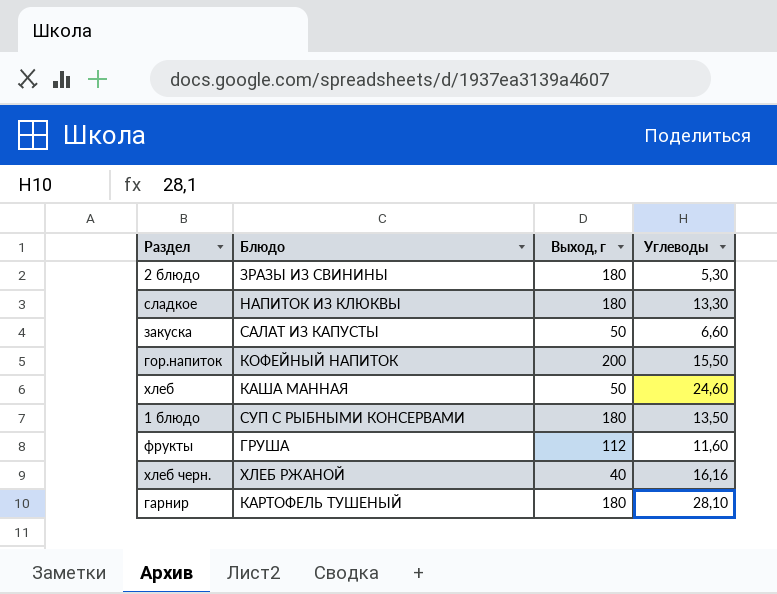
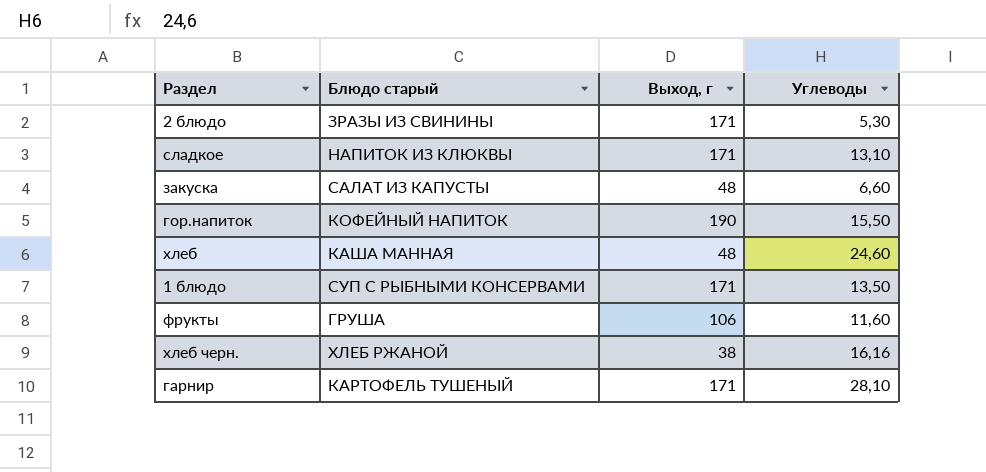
column name: Блюдо -> Блюдо старый
2 блюдо | Выход, г: 180 -> 171
сладкое | Выход, г: 180 -> 171
сладкое | Углеводы: 13,30 -> 13,10
закуска | Выход, г: 50 -> 48
гор.напиток | Выход, г: 200 -> 190
хлеб | Выход, г: 50 -> 48
1 блюдо | Выход, г: 180 -> 171
фрукты | Выход, г: 112 -> 106
хлеб черн. | Выход, г: 40 -> 38
гарнир | Выход, г: 180 -> 171

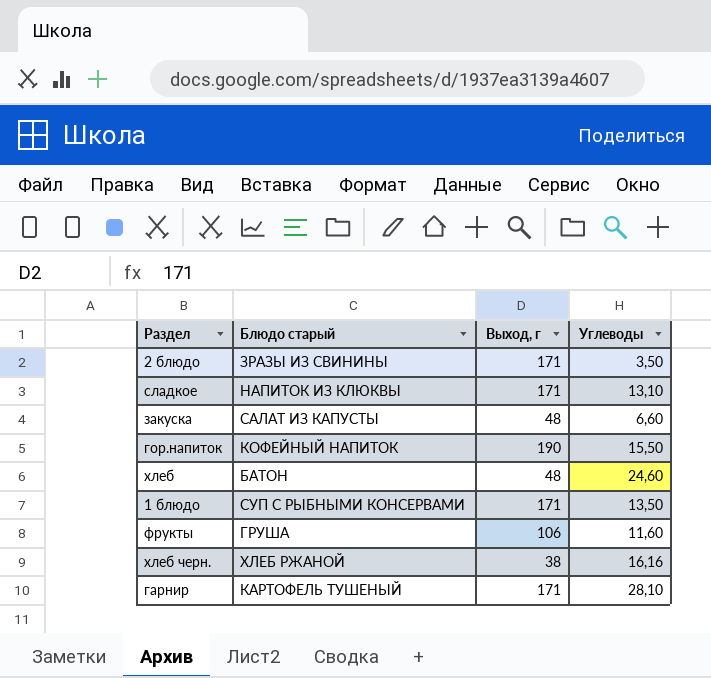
2 блюдо | Углеводы: 5,30 -> 3,50
хлеб | Блюдо старый: КАША МАННАЯ -> БАТОН

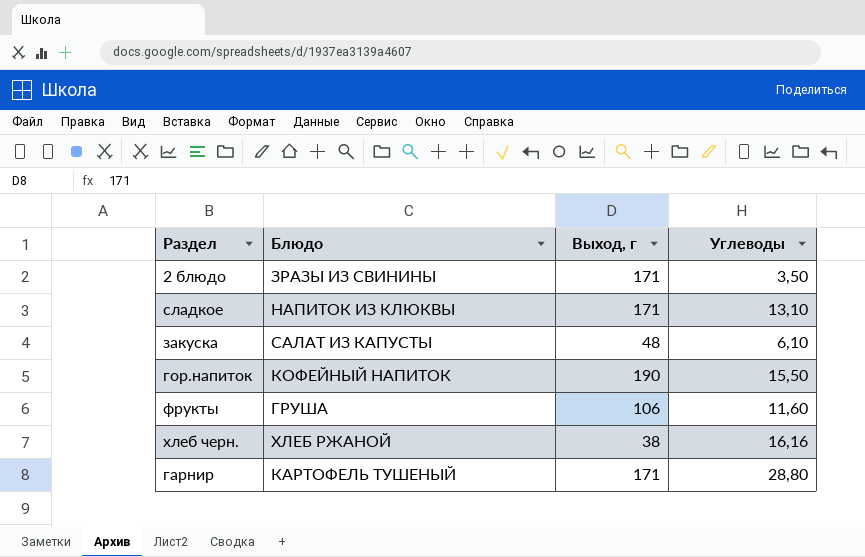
column name: Блюдо старый -> Блюдо
row хлеб: БАТОН | 48 | 24,60 -> none
row 1 блюдо: СУП С РЫБНЫМИ КОНСЕРВАМИ | 171 | 13,50 -> none
закуска | Углеводы: 6,60 -> 6,10
гарнир | Углеводы: 28,10 -> 28,80

